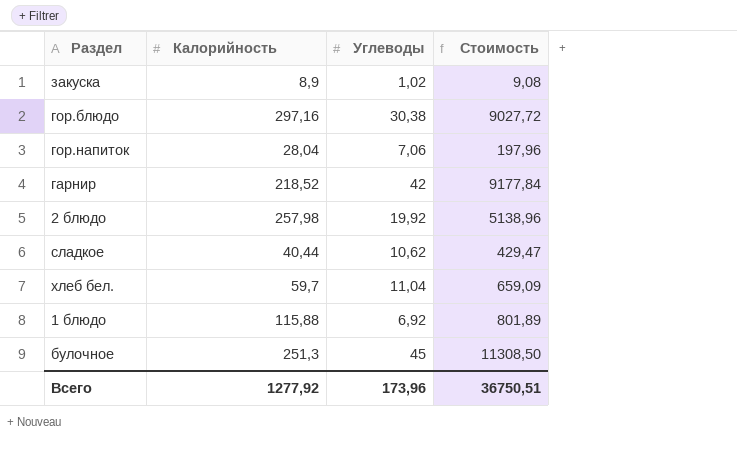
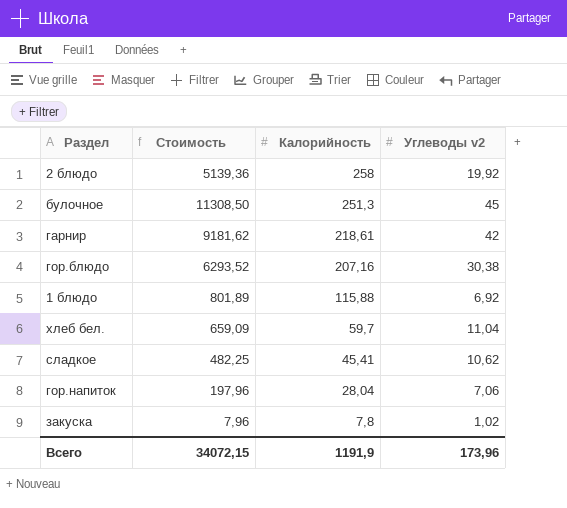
row order: none -> Калорийность descending
column Стоимость | position: 4 -> 2
column name: Углеводы -> Углеводы v2
2 блюдо | Стоимость: 5138,96 -> 5139,36
2 блюдо | Калорийность: 257,98 -> 258
гарнир | Стоимость: 9177,84 -> 9181,62
гарнир | Калорийность: 218,52 -> 218,61
гор.блюдо | Стоимость: 9027,72 -> 6293,52
гор.блюдо | Калорийность: 297,16 -> 207,16
сладкое | Стоимость: 429,47 -> 482,25
сладкое | Калорийность: 40,44 -> 45,41
закуска | Стоимость: 9,08 -> 7,96
закуска | Калорийность: 8,9 -> 7,8
Всего | Стоимость: 36750,51 -> 34072,15
Всего | Калорийность: 1277,92 -> 1191,9

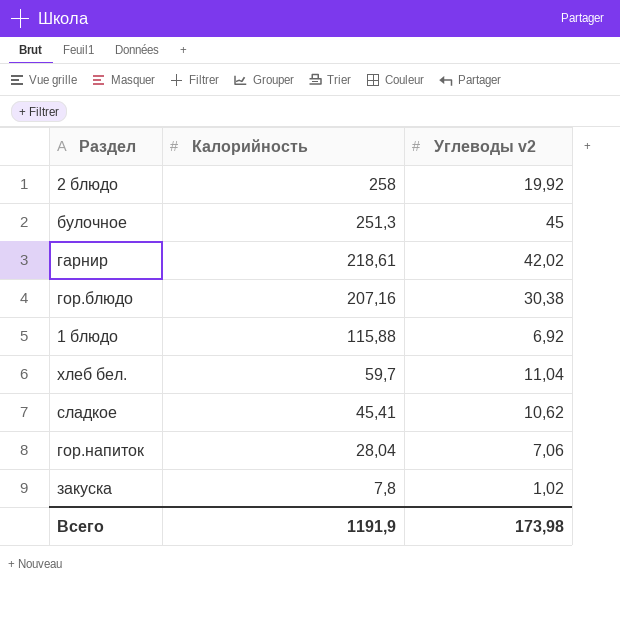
column Стоимость | formula: [Калорийность] * [Углеводы v2] -> none
гарнир | Углеводы v2: 42 -> 42,02
Всего | Углеводы v2: 173,96 -> 173,98

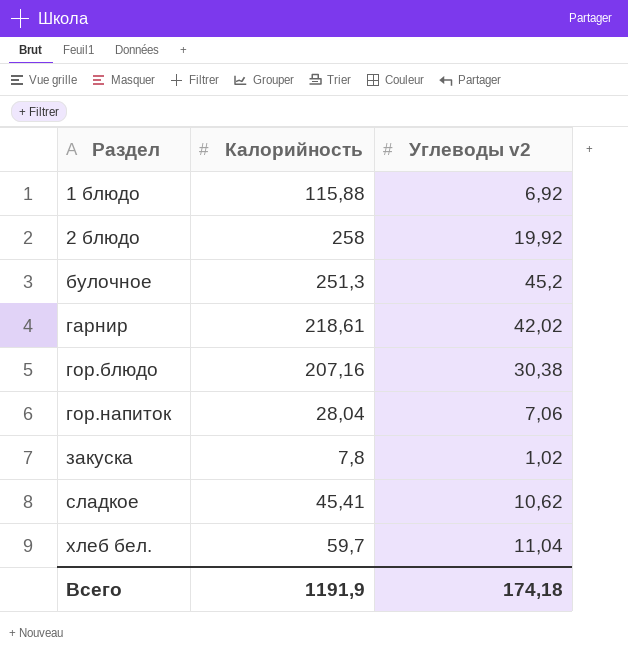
row order: Калорийность descending -> Раздел ascending
булочное | Углеводы v2: 45 -> 45,2
Всего | Углеводы v2: 173,98 -> 174,18

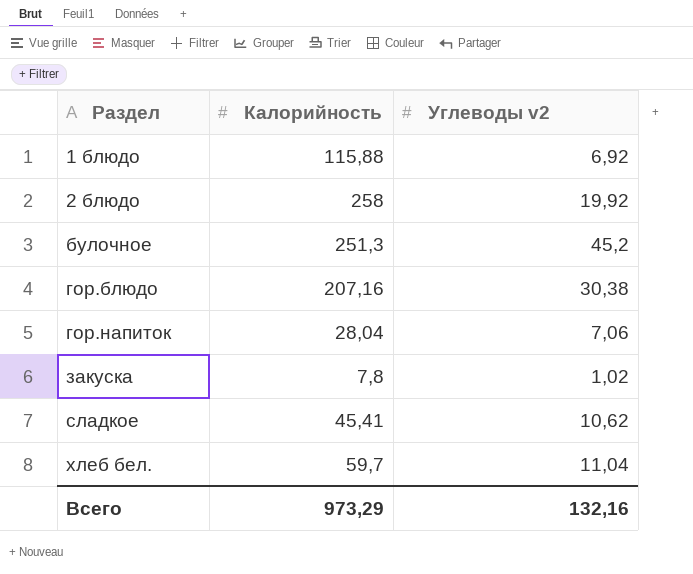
row гарнир: 218,61 | 42,02 -> none
Всего | Калорийность: 1191,9 -> 973,29
Всего | Углеводы v2: 174,18 -> 132,16

